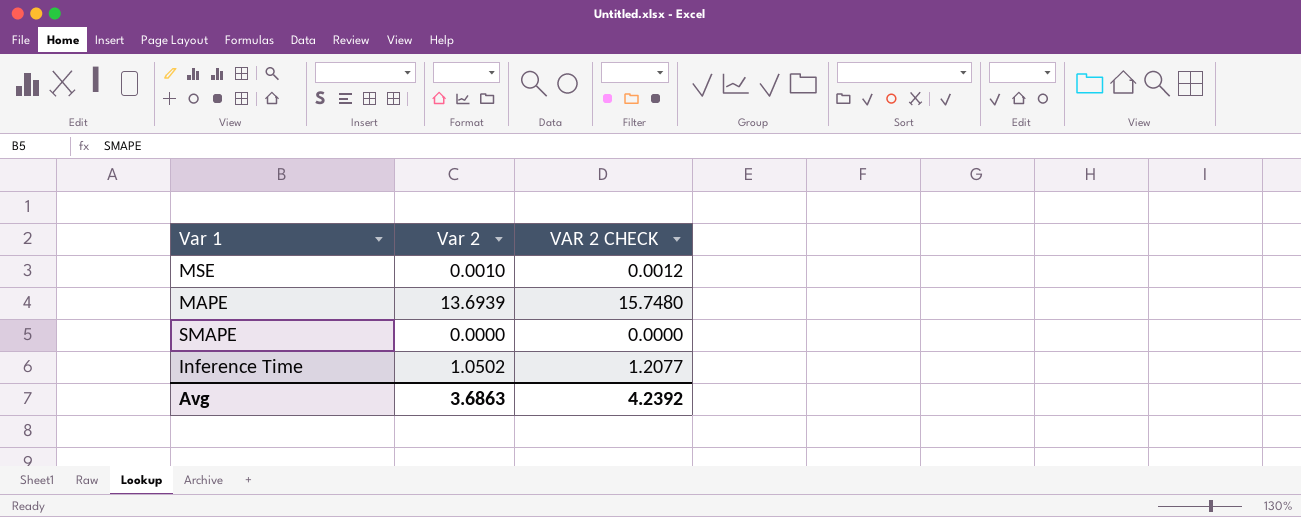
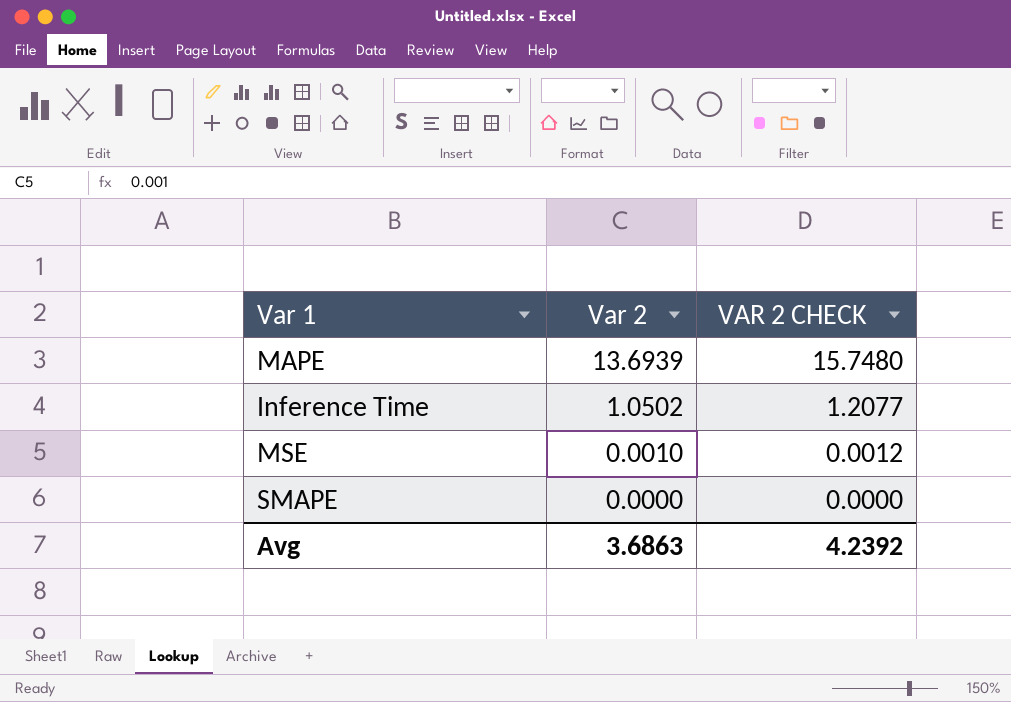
row order: none -> Var 2 descending

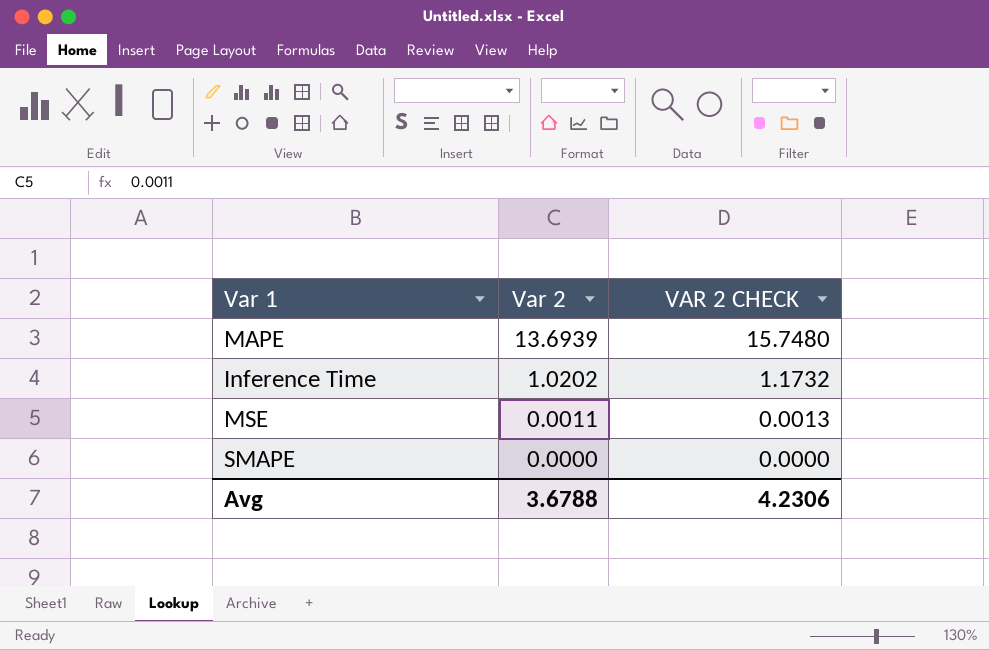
Inference Time | Var 2: 1.0502 -> 1.0202
Inference Time | VAR 2 CHECK: 1.2077 -> 1.1732
MSE | Var 2: 0.0010 -> 0.0011
MSE | VAR 2 CHECK: 0.0012 -> 0.0013
Avg | Var 2: 3.6863 -> 3.6788
Avg | VAR 2 CHECK: 4.2392 -> 4.2306

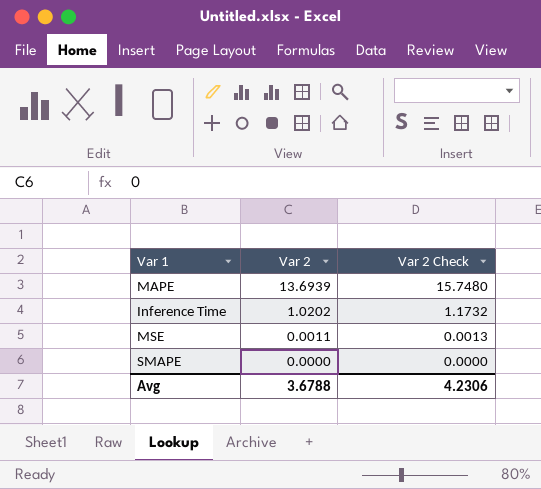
column name: VAR 2 CHECK -> Var 2 Check

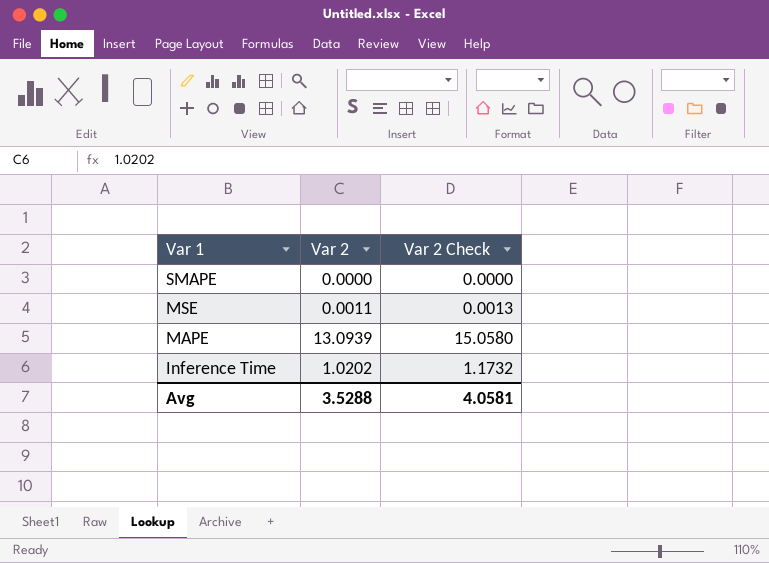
row order: Var 2 descending -> Var 1 descending
MAPE | Var 2: 13.6939 -> 13.0939
MAPE | Var 2 Check: 15.7480 -> 15.0580
Avg | Var 2: 3.6788 -> 3.5288
Avg | Var 2 Check: 4.2306 -> 4.0581

